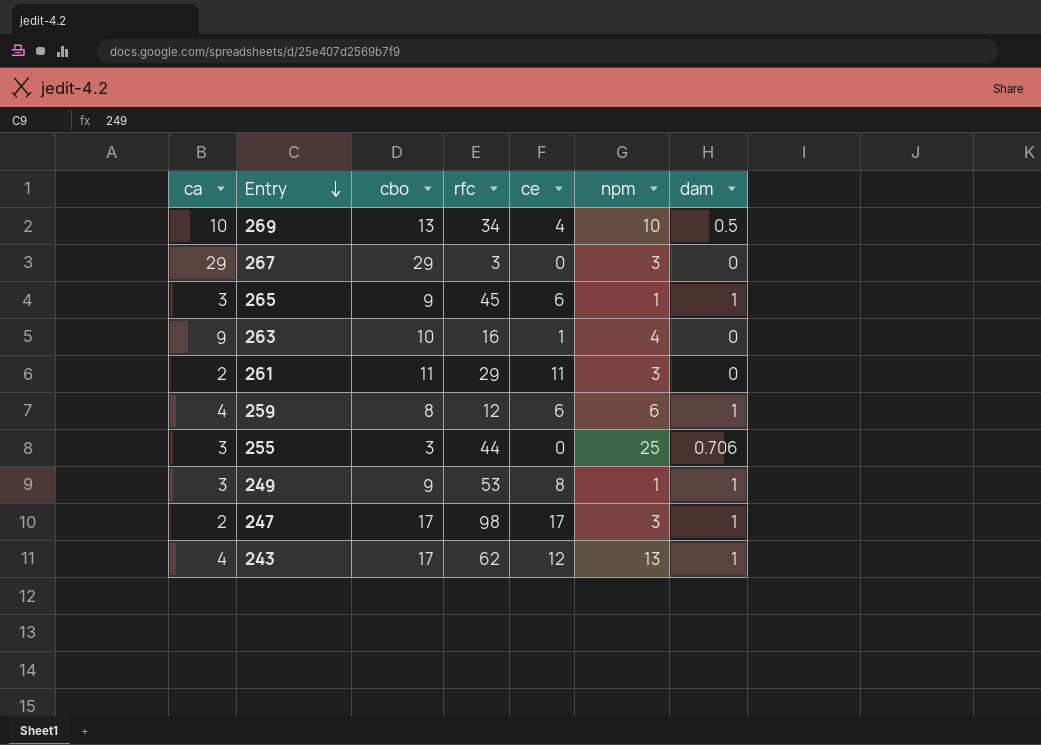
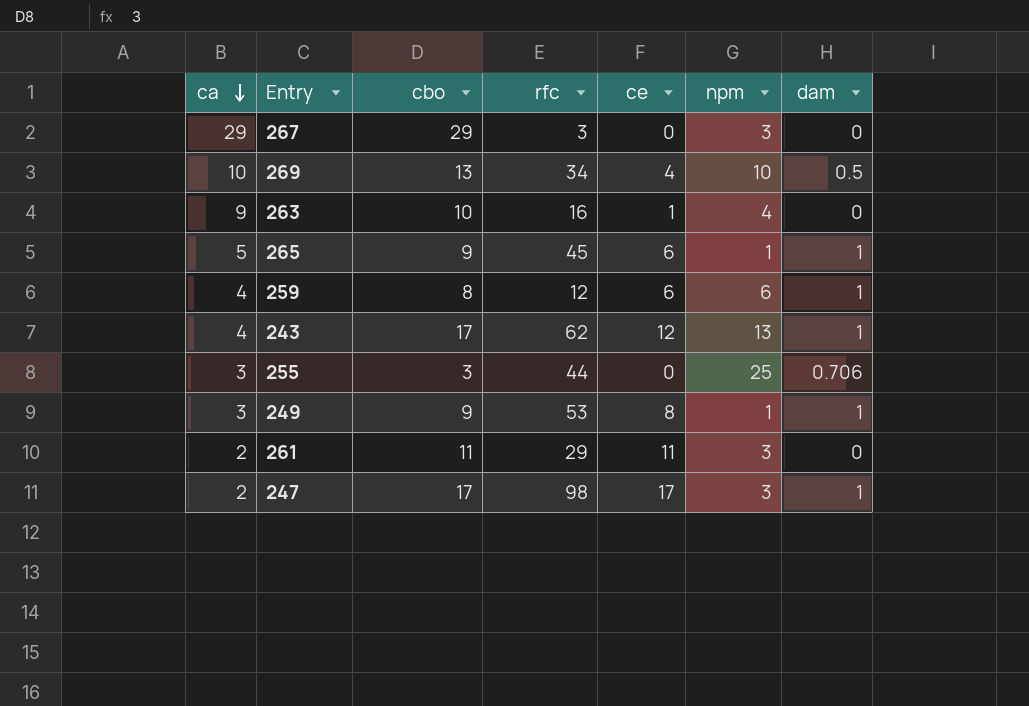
row order: Entry descending -> ca descending
265 | ca: 3 -> 5

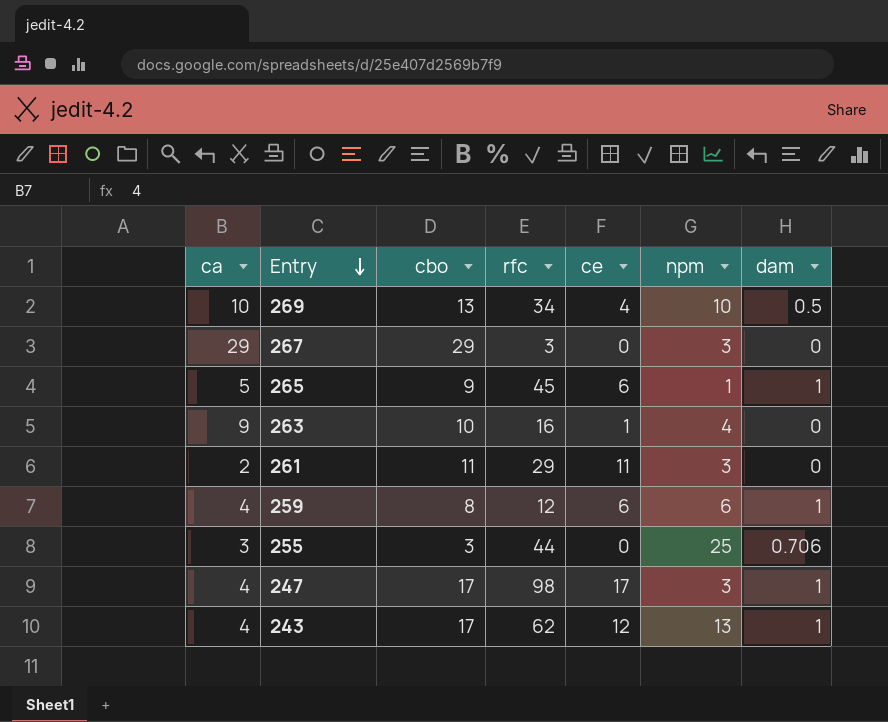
row order: ca descending -> Entry descending
row 249: 3 | 9 | 53 | 8 | 1 | 1 -> none
247 | ca: 2 -> 4

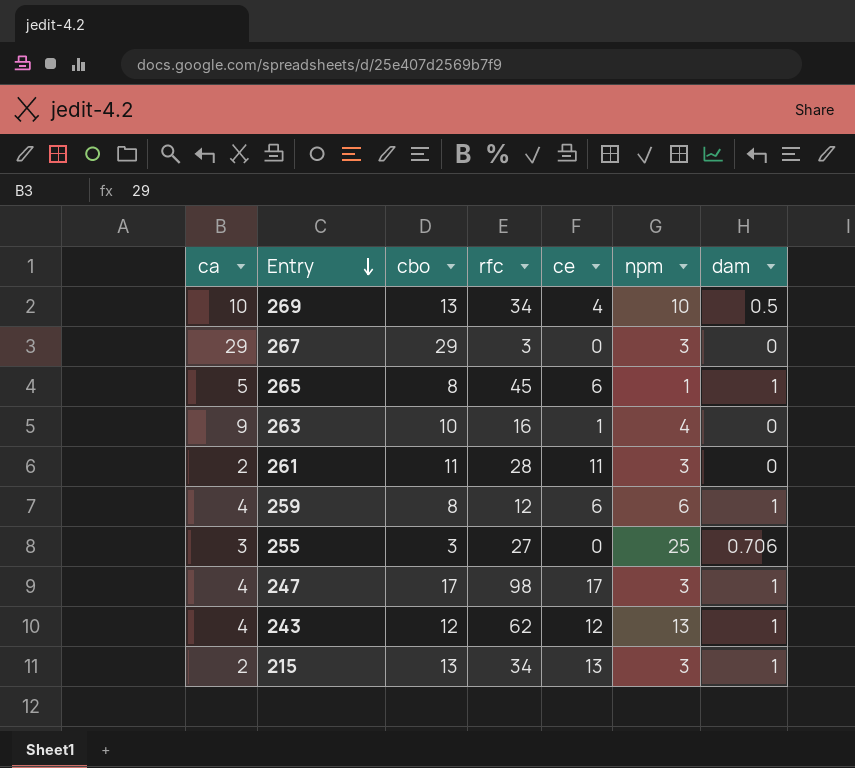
265 | cbo: 9 -> 8
261 | rfc: 29 -> 28
255 | rfc: 44 -> 27
243 | cbo: 17 -> 12
row 215: none -> 2 | 13 | 34 | 13 | 3 | 1

